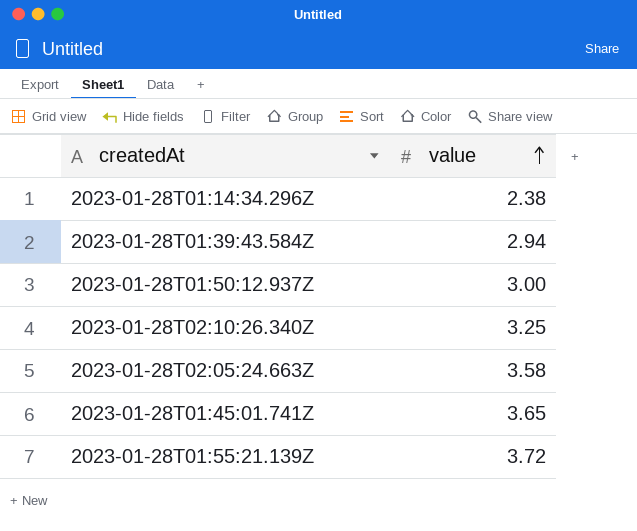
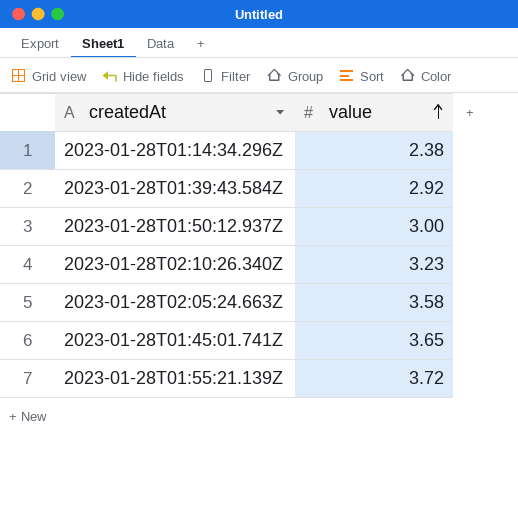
2023-01-28T01:39:43.584Z | value: 2.94 -> 2.92
2023-01-28T02:10:26.340Z | value: 3.25 -> 3.23

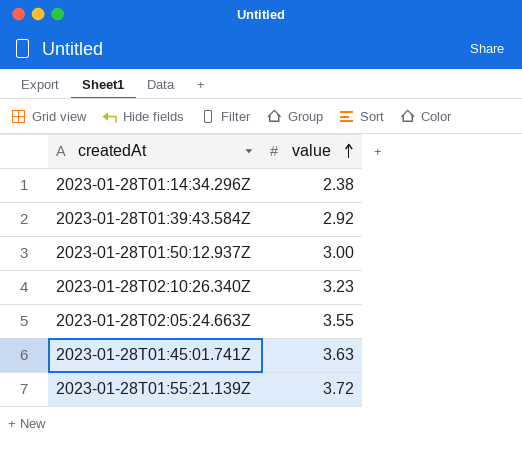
2023-01-28T02:05:24.663Z | value: 3.58 -> 3.55
2023-01-28T01:45:01.741Z | value: 3.65 -> 3.63

